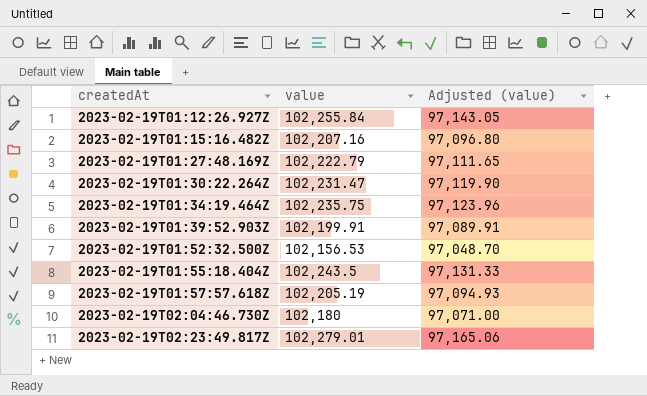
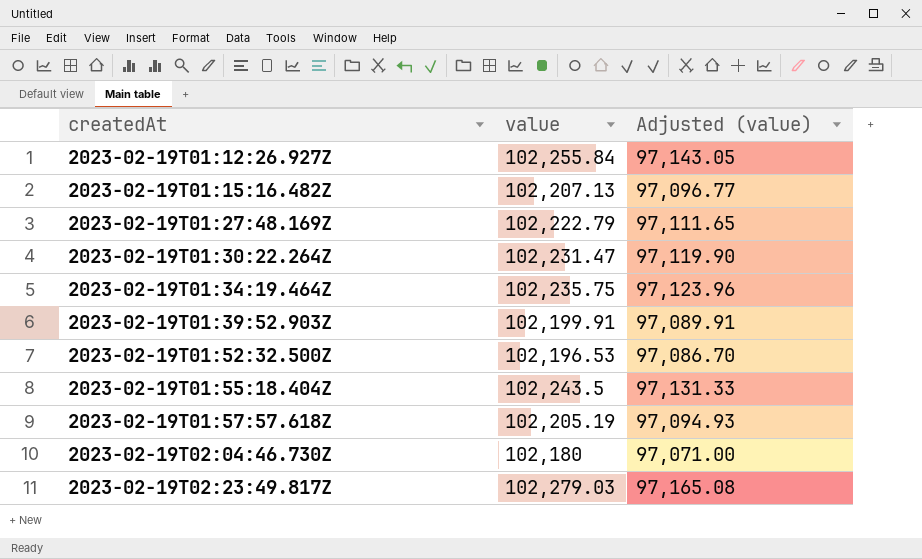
2023-02-19T01:15:16.482Z | value: 102,207.16 -> 102,207.13
2023-02-19T01:15:16.482Z | Adjusted (value): 97,096.80 -> 97,096.77
2023-02-19T01:52:32.500Z | value: 102,156.53 -> 102,196.53
2023-02-19T01:52:32.500Z | Adjusted (value): 97,048.70 -> 97,086.70
2023-02-19T02:23:49.817Z | value: 102,279.01 -> 102,279.03
2023-02-19T02:23:49.817Z | Adjusted (value): 97,165.06 -> 97,165.08

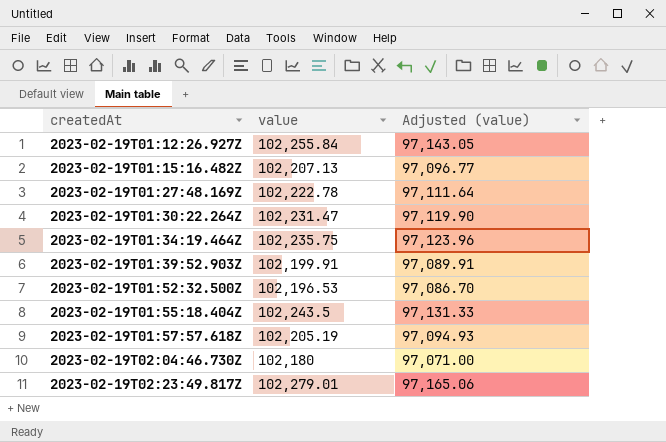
2023-02-19T01:27:48.169Z | value: 102,222.79 -> 102,222.78
2023-02-19T01:27:48.169Z | Adjusted (value): 97,111.65 -> 97,111.64
2023-02-19T02:23:49.817Z | value: 102,279.03 -> 102,279.01
2023-02-19T02:23:49.817Z | Adjusted (value): 97,165.08 -> 97,165.06

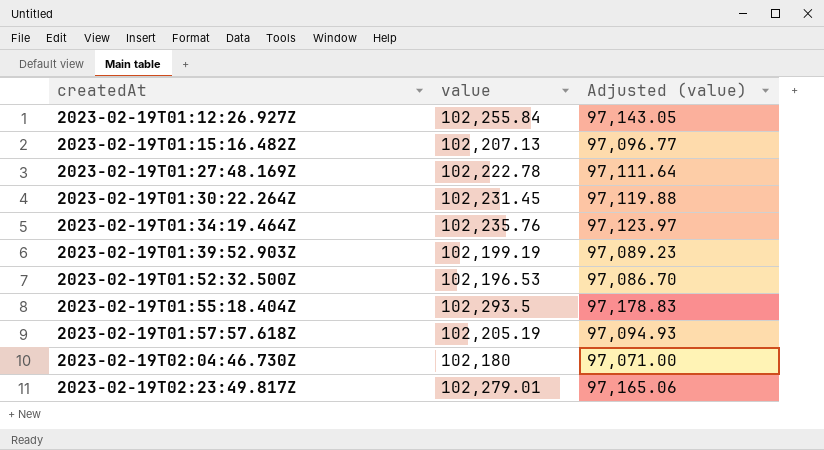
2023-02-19T01:30:22.264Z | value: 102,231.47 -> 102,231.45
2023-02-19T01:30:22.264Z | Adjusted (value): 97,119.90 -> 97,119.88
2023-02-19T01:34:19.464Z | value: 102,235.75 -> 102,235.76
2023-02-19T01:34:19.464Z | Adjusted (value): 97,123.96 -> 97,123.97
2023-02-19T01:39:52.903Z | value: 102,199.91 -> 102,199.19
2023-02-19T01:39:52.903Z | Adjusted (value): 97,089.91 -> 97,089.23
2023-02-19T01:55:18.404Z | value: 102,243.5 -> 102,293.5
2023-02-19T01:55:18.404Z | Adjusted (value): 97,131.33 -> 97,178.83

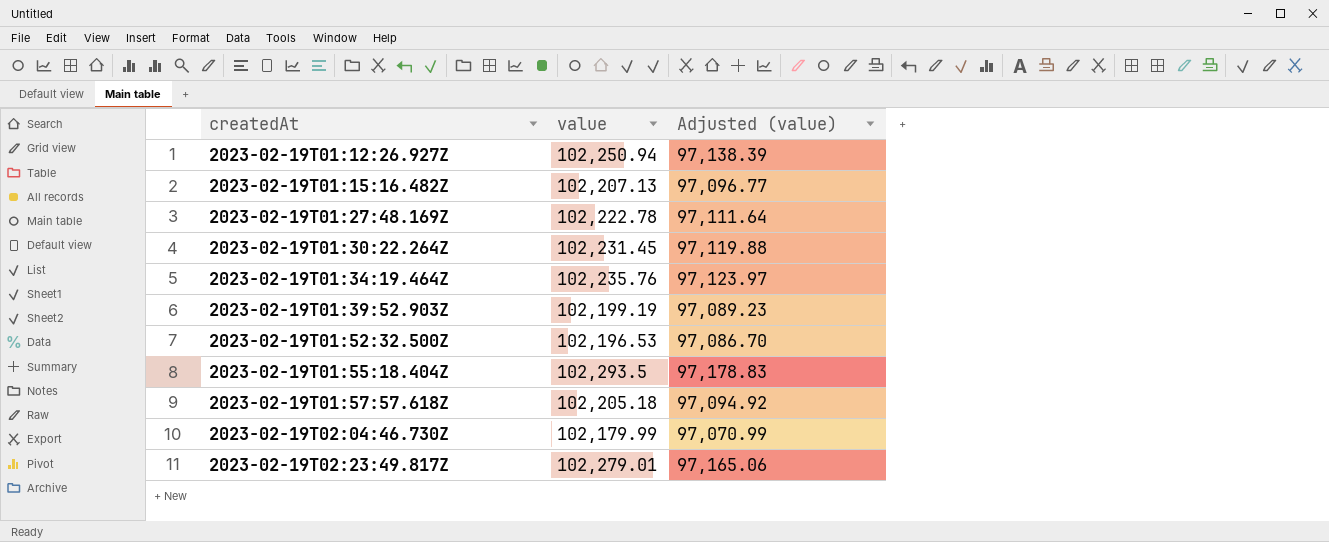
2023-02-19T01:12:26.927Z | value: 102,255.84 -> 102,250.94
2023-02-19T01:12:26.927Z | Adjusted (value): 97,143.05 -> 97,138.39
2023-02-19T01:57:57.618Z | value: 102,205.19 -> 102,205.18
2023-02-19T01:57:57.618Z | Adjusted (value): 97,094.93 -> 97,094.92
2023-02-19T02:04:46.730Z | value: 102,180 -> 102,179.99
2023-02-19T02:04:46.730Z | Adjusted (value): 97,071.00 -> 97,070.99

